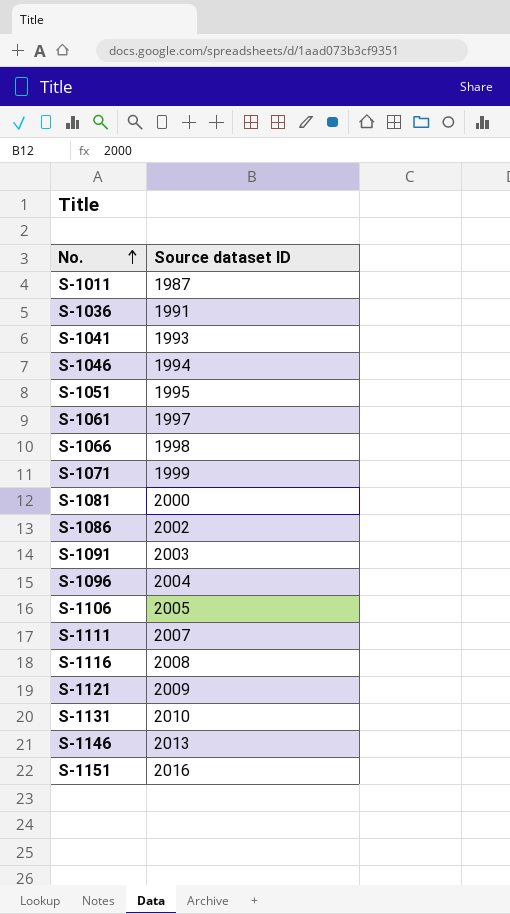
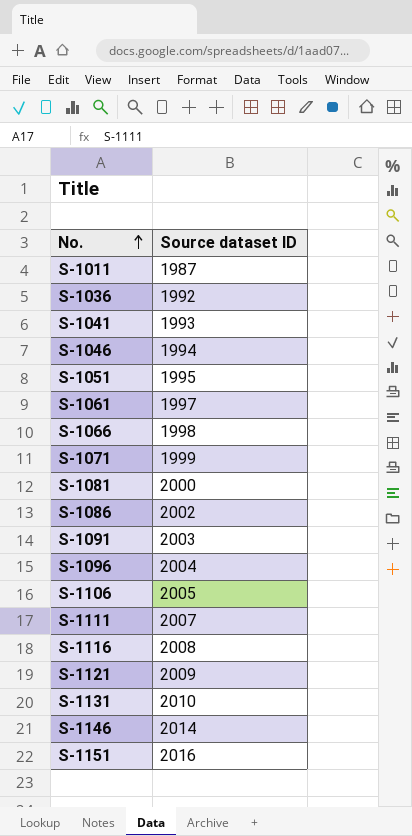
S-1036 | Source dataset ID: 1991 -> 1992
S-1146 | Source dataset ID: 2013 -> 2014

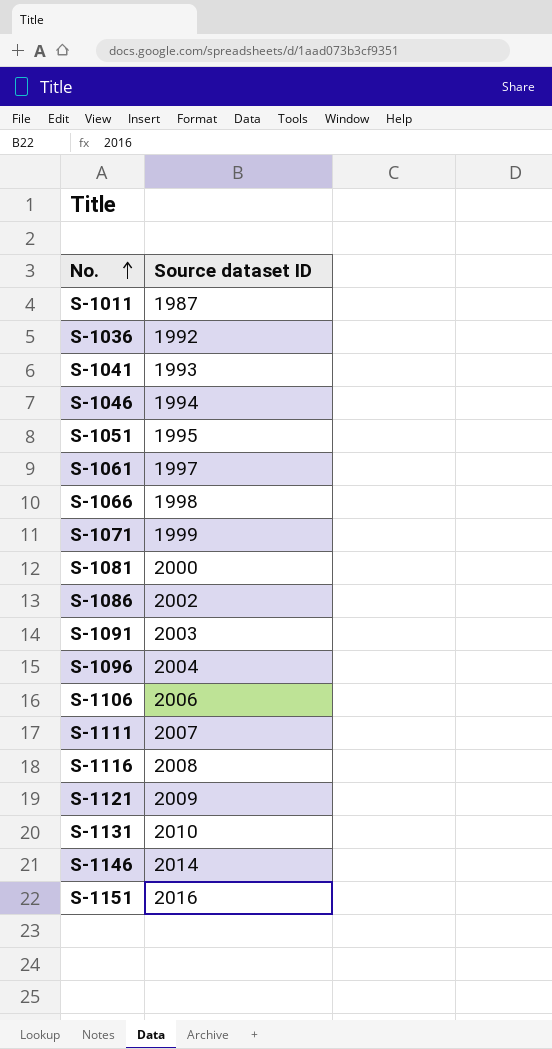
S-1106 | Source dataset ID: 2005 -> 2006

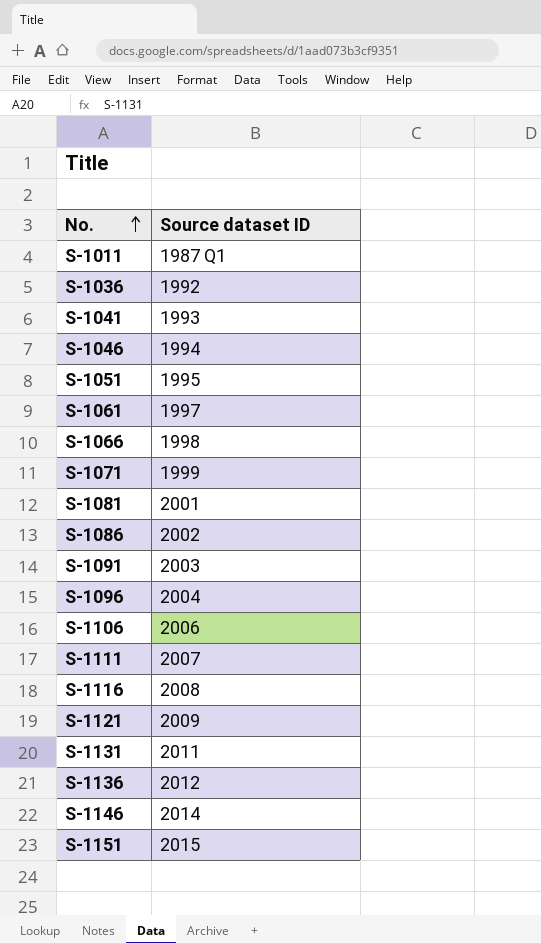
S-1011 | Source dataset ID: 1987 -> 1987 Q1
S-1081 | Source dataset ID: 2000 -> 2001
S-1131 | Source dataset ID: 2010 -> 2011
row S-1136: none -> 2012
S-1151 | Source dataset ID: 2016 -> 2015

